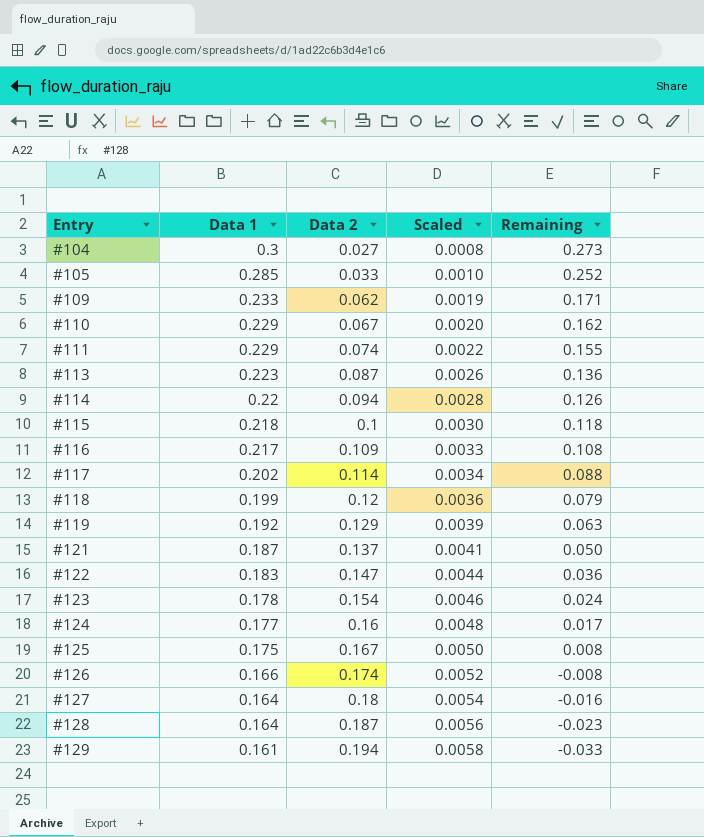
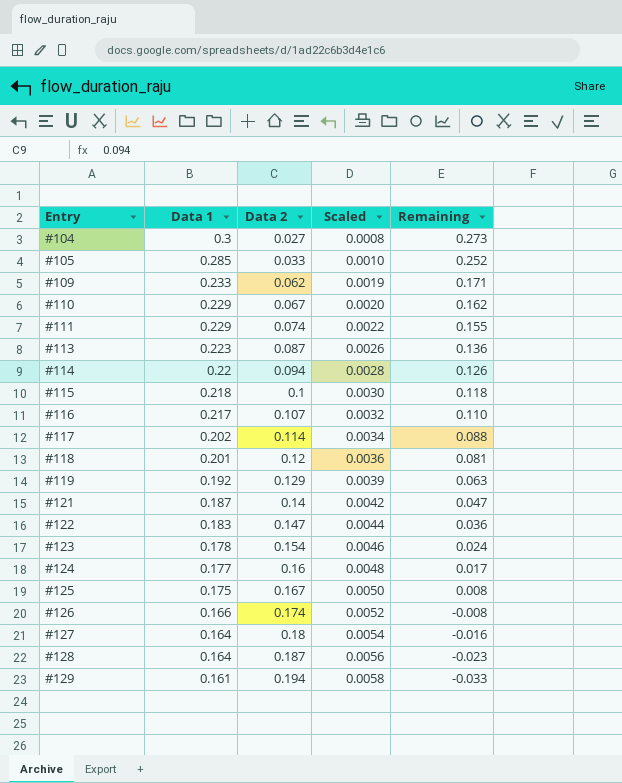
#116 | Data 2: 0.109 -> 0.107
#116 | Scaled: 0.0033 -> 0.0032
#116 | Remaining: 0.108 -> 0.110
#118 | Data 1: 0.199 -> 0.201
#118 | Remaining: 0.079 -> 0.081
#121 | Data 2: 0.137 -> 0.14
#121 | Scaled: 0.0041 -> 0.0042
#121 | Remaining: 0.050 -> 0.047

